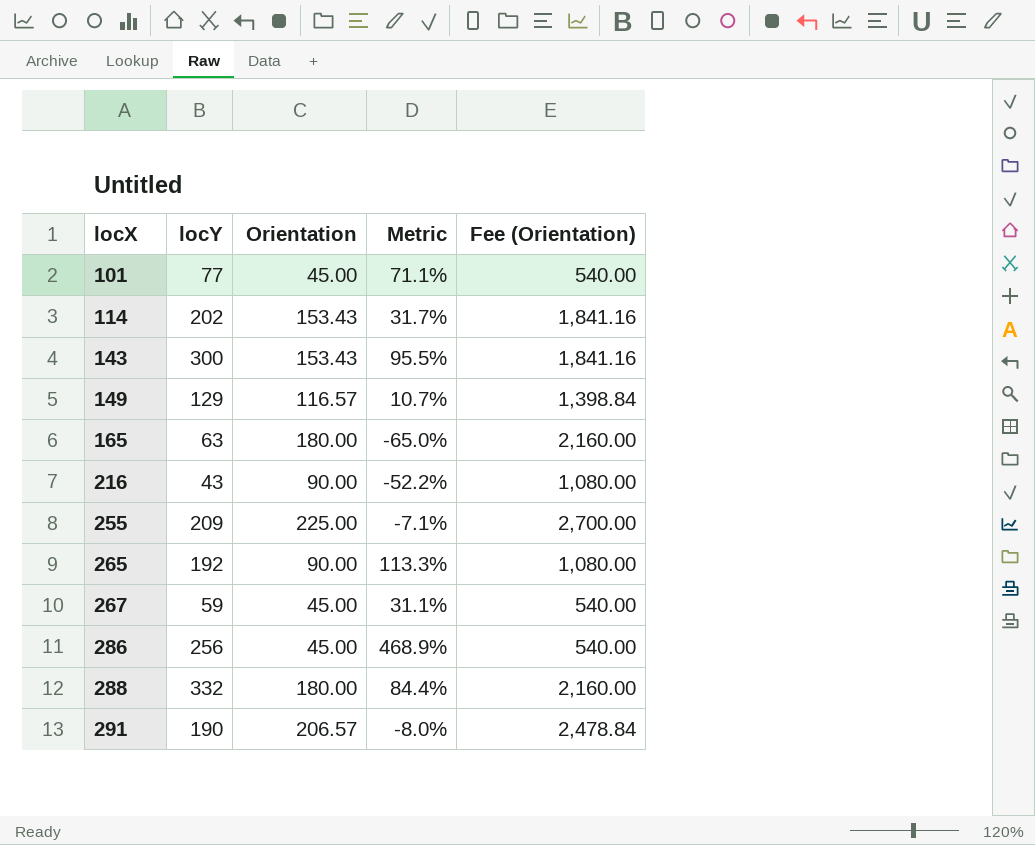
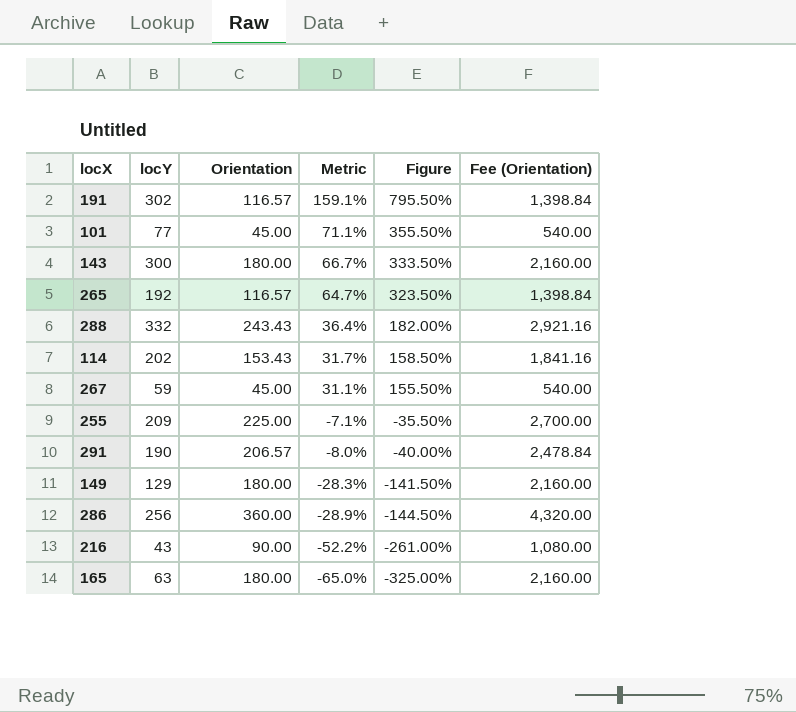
row order: locX ascending -> Metric descending
column Figure | formula: none -> [Metric] * 5
row 191: none -> 302 | 116.57 | 159.1% | 795.50% | 1,398.84
143 | Orientation: 153.43 -> 180.00
143 | Metric: 95.5% -> 66.7%
143 | Fee (Orientation): 1,841.16 -> 2,160.00
265 | Orientation: 90.00 -> 116.57
265 | Metric: 113.3% -> 64.7%
265 | Fee (Orientation): 1,080.00 -> 1,398.84
288 | Orientation: 180.00 -> 243.43
288 | Metric: 84.4% -> 36.4%
288 | Fee (Orientation): 2,160.00 -> 2,921.16
149 | Orientation: 116.57 -> 180.00
149 | Metric: 10.7% -> -28.3%
149 | Fee (Orientation): 1,398.84 -> 2,160.00
286 | Orientation: 45.00 -> 360.00
286 | Metric: 468.9% -> -28.9%
286 | Fee (Orientation): 540.00 -> 4,320.00

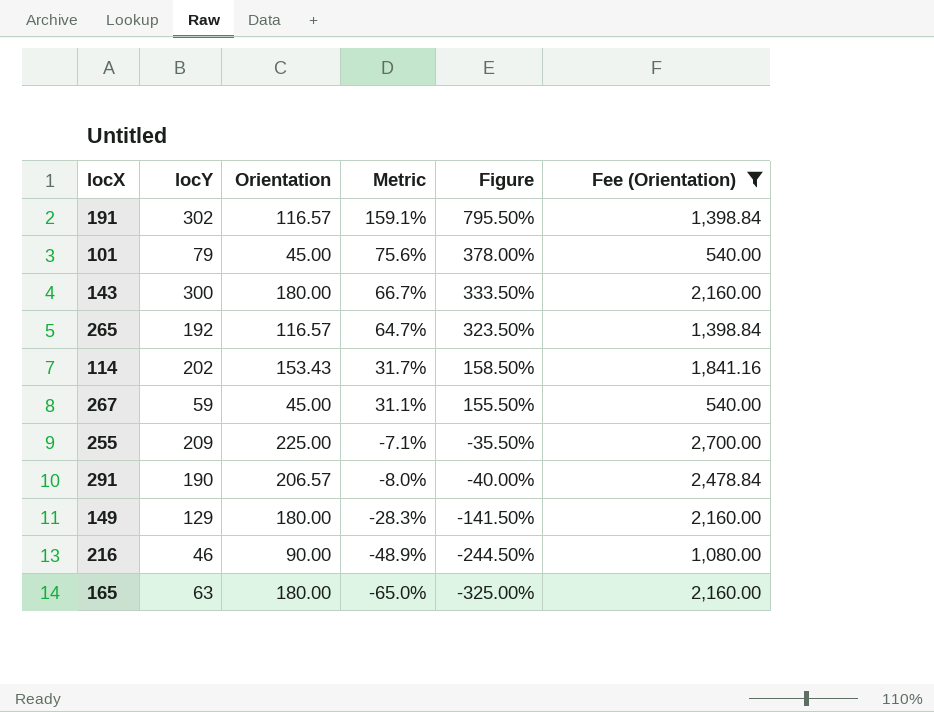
filter: none -> Fee (Orientation) <= 2,700.00
101 | locY: 77 -> 79
101 | Metric: 71.1% -> 75.6%
101 | Figure: 355.50% -> 378.00%
216 | locY: 43 -> 46
216 | Metric: -52.2% -> -48.9%
216 | Figure: -261.00% -> -244.50%

